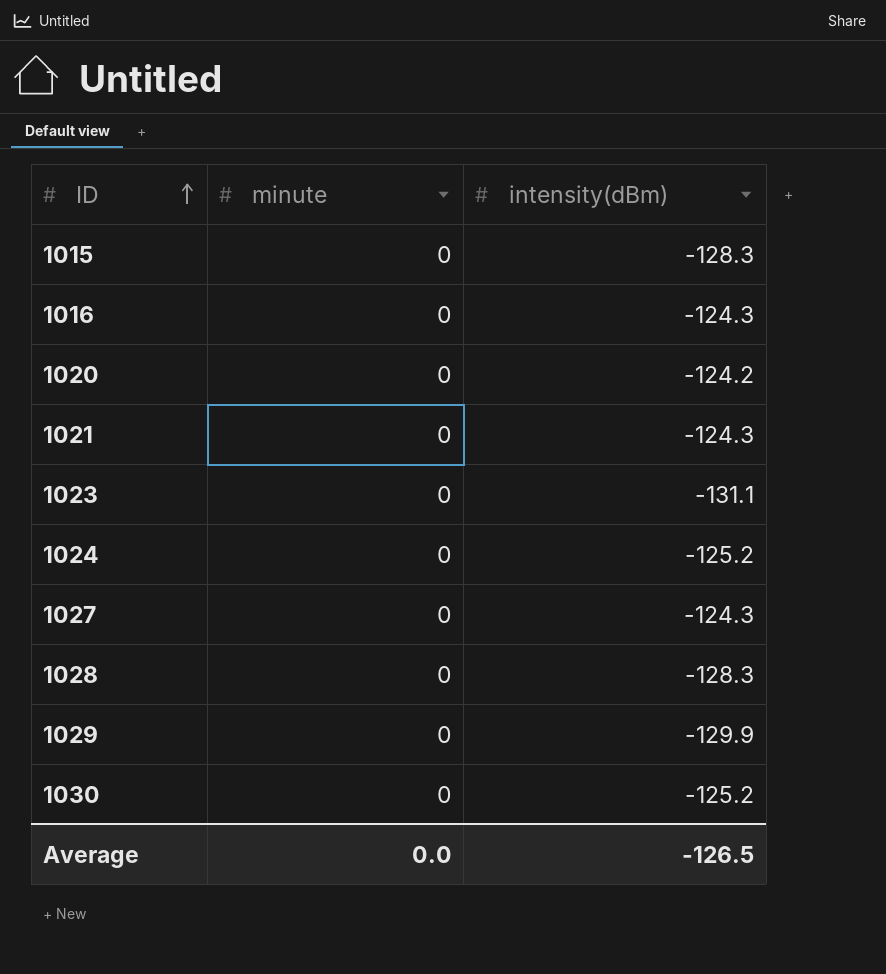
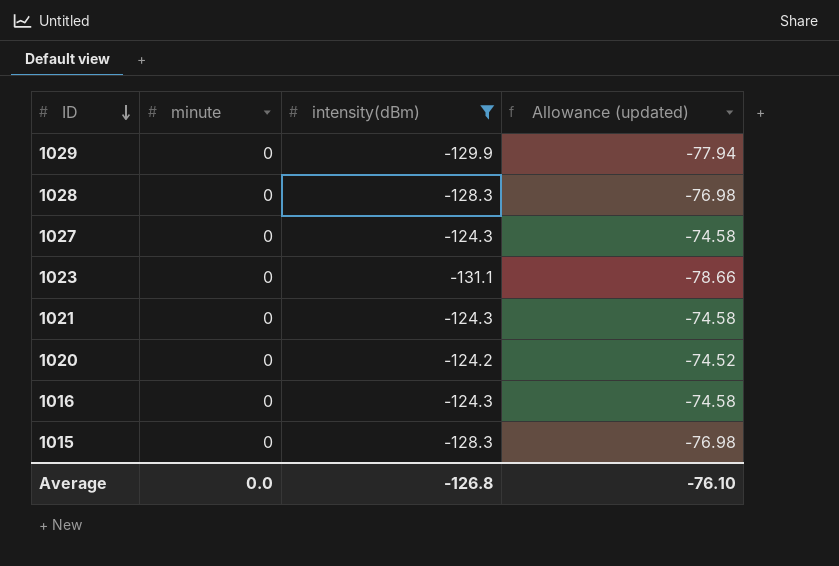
filter: none -> intensity(dBm) != -125.2
row order: ID ascending -> ID descending
column Allowance (updated) | formula: none -> [intensity(dBm)] * 0.6
Average | intensity(dBm): -126.5 -> -126.8

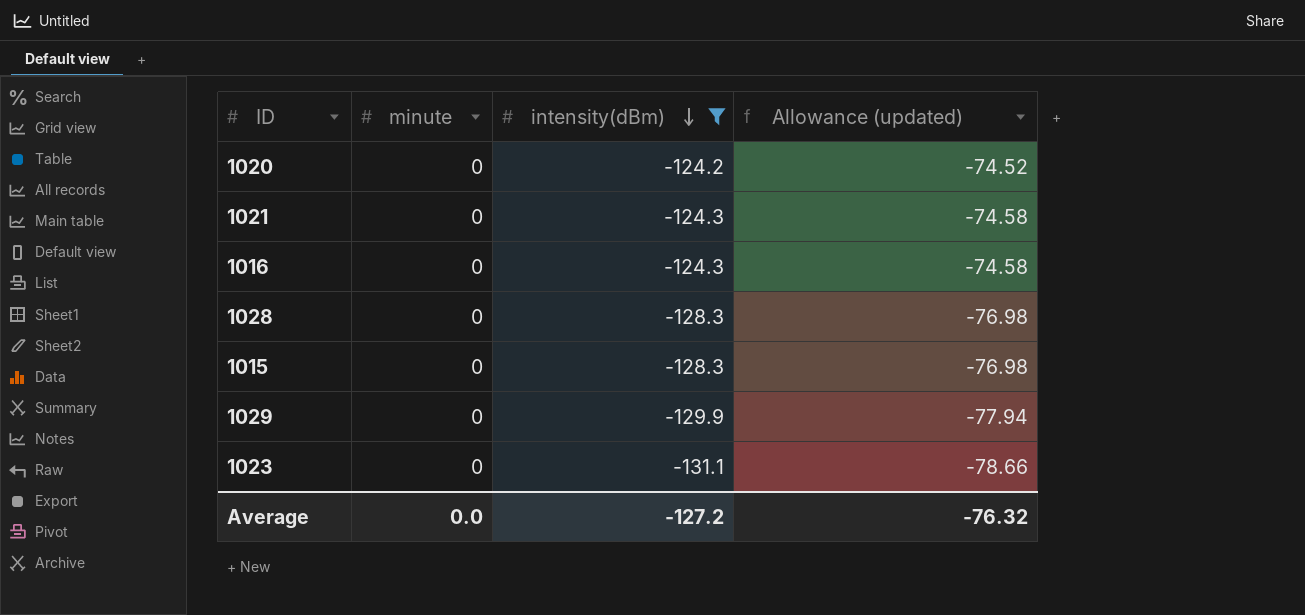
row order: ID descending -> intensity(dBm) descending
row 1027: 0 | -124.3 | -74.58 -> none
Average | intensity(dBm): -126.8 -> -127.2
Average | Allowance (updated): -76.10 -> -76.32

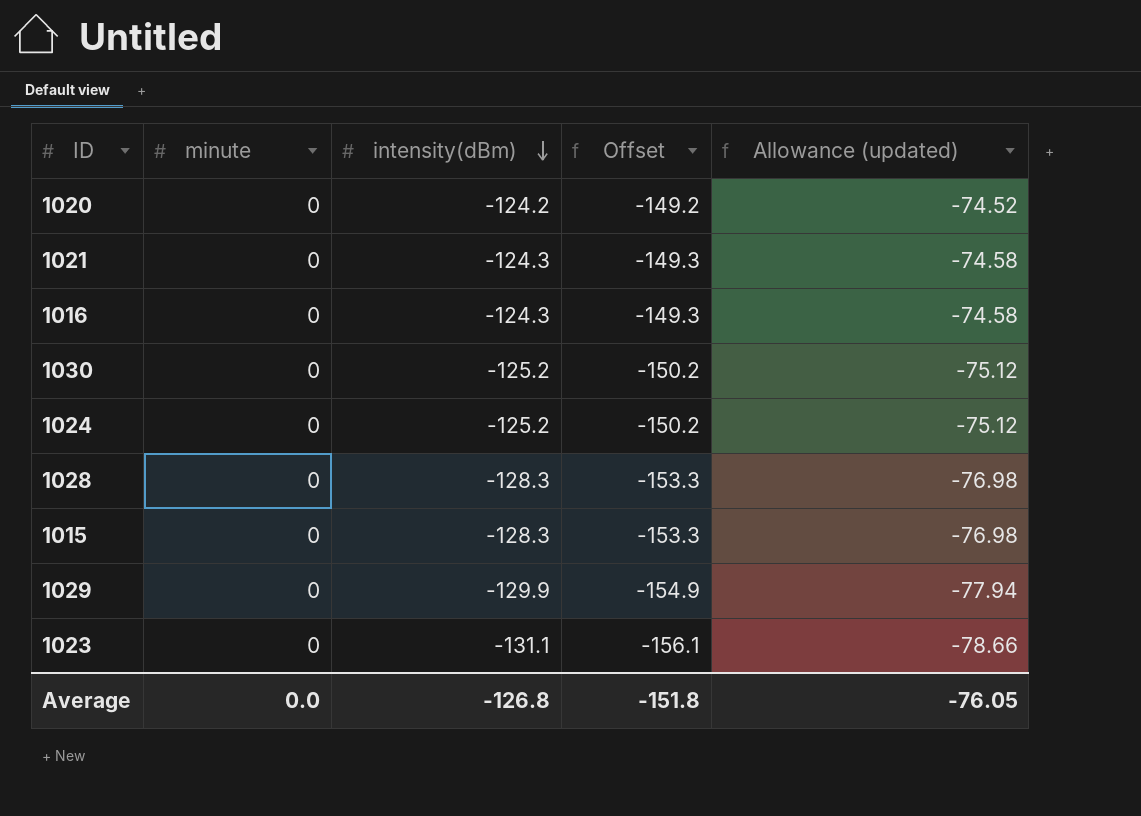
filter: intensity(dBm) != -125.2 -> none
column Offset | formula: none -> [intensity(dBm)] - 25
Average | intensity(dBm): -127.2 -> -126.8
Average | Allowance (updated): -76.32 -> -76.05

